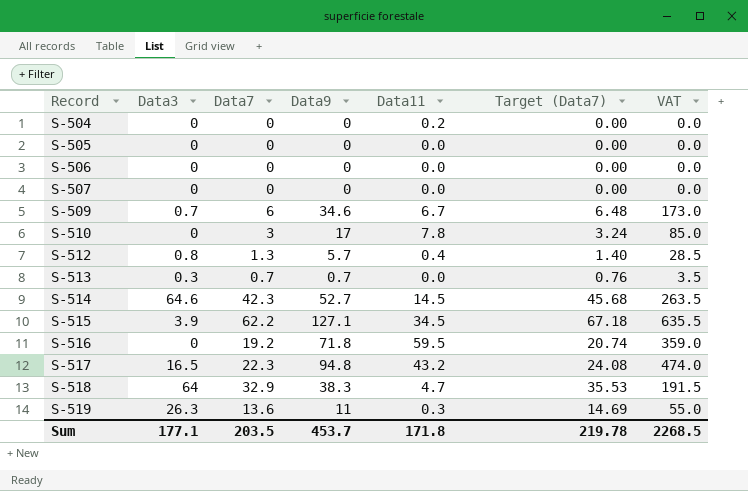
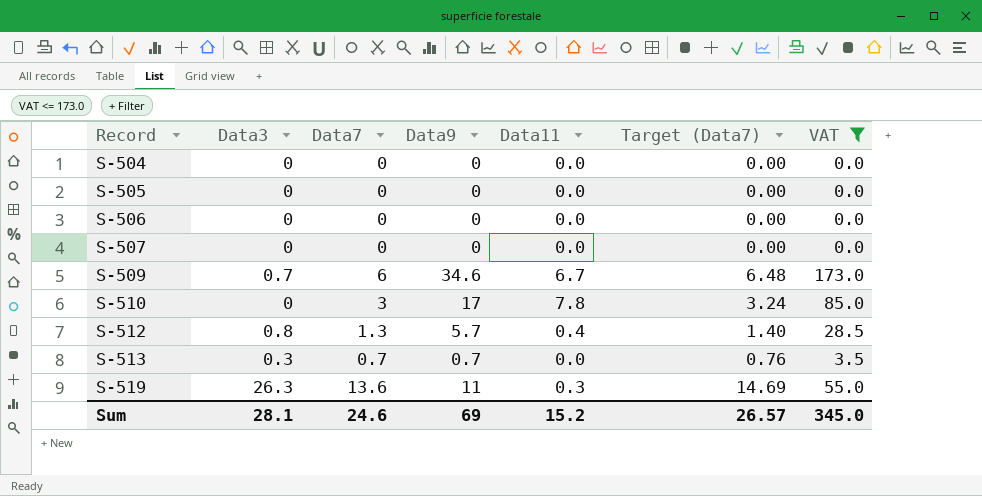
filter: none -> VAT <= 173.0
S-504 | Data11: 0.2 -> 0.0
Sum | Data3: 177.1 -> 28.1
Sum | Data7: 203.5 -> 24.6
Sum | Data9: 453.7 -> 69
Sum | Data11: 171.8 -> 15.2
Sum | Target (Data7): 219.78 -> 26.57
Sum | VAT: 2268.5 -> 345.0

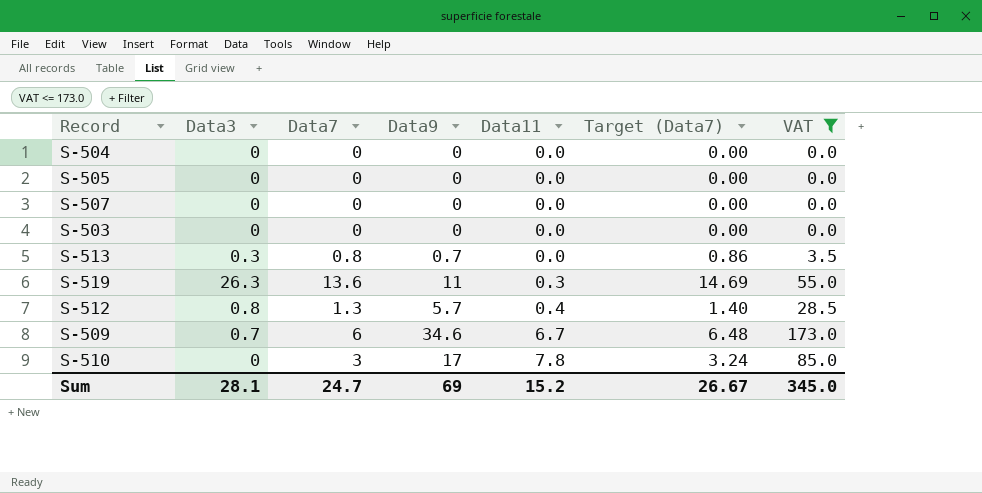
row order: Record ascending -> Data11 ascending
row S-506: 0 | 0 | 0 | 0.0 | 0.00 | 0.0 -> none
row S-503: none -> 0 | 0 | 0 | 0.0 | 0.00 | 0.0
S-513 | Data7: 0.7 -> 0.8
S-513 | Target (Data7): 0.76 -> 0.86
Sum | Data7: 24.6 -> 24.7
Sum | Target (Data7): 26.57 -> 26.67

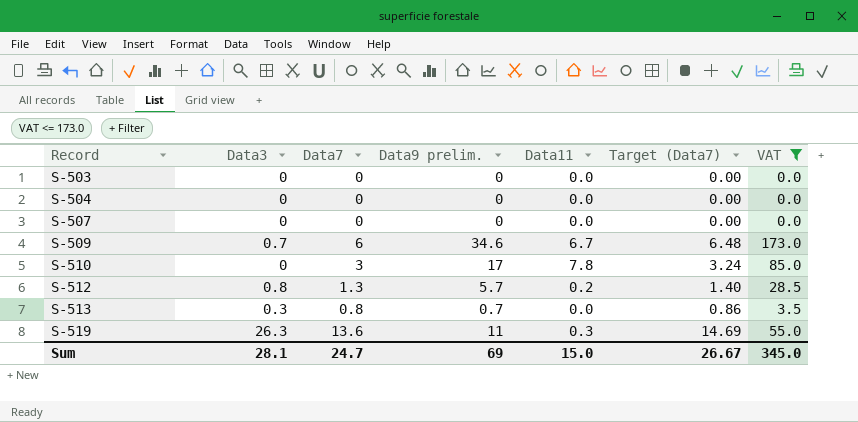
row order: Data11 ascending -> Record ascending
column name: Data9 -> Data9 prelim.
row S-505: 0 | 0 | 0 | 0.0 | 0.00 | 0.0 -> none
S-512 | Data11: 0.4 -> 0.2
Sum | Data11: 15.2 -> 15.0

